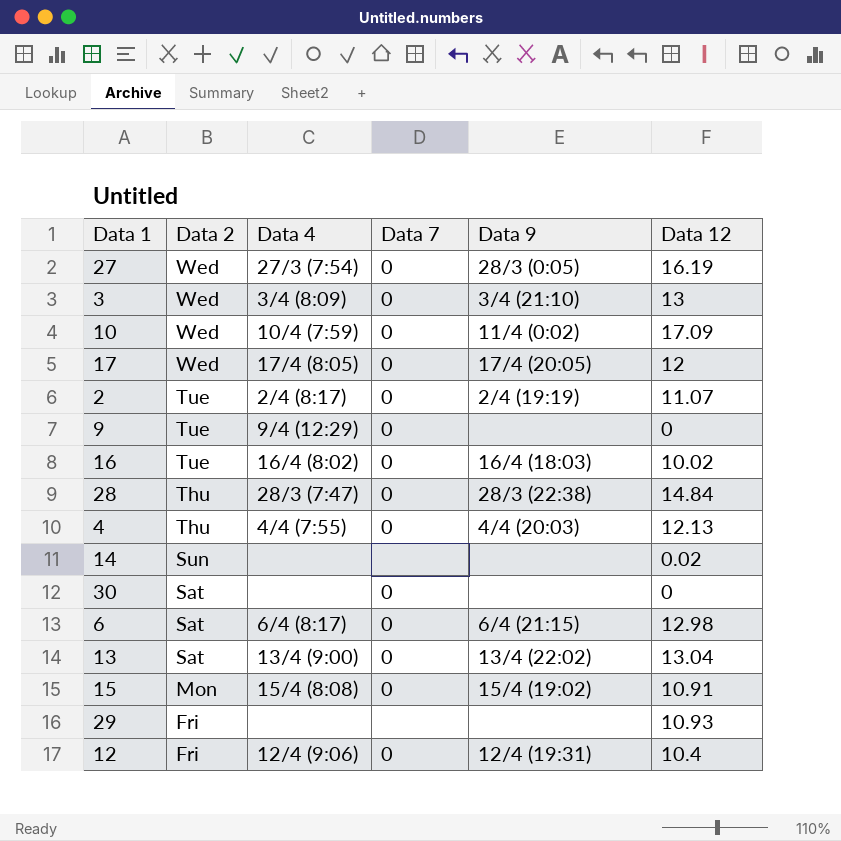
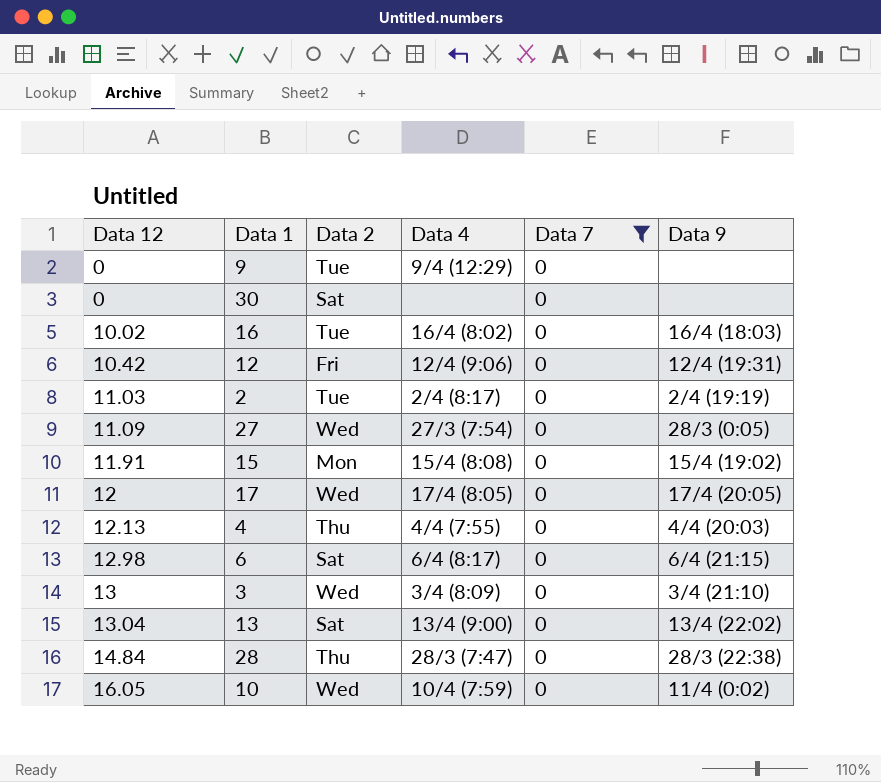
filter: none -> Data 7 = 0
row order: Data 2 descending -> Data 12 ascending
column Data 12 | position: 6 -> 1
12 | Data 12: 10.4 -> 10.42
2 | Data 12: 11.07 -> 11.03
27 | Data 12: 16.19 -> 11.09
15 | Data 12: 10.91 -> 11.91
10 | Data 12: 17.09 -> 16.05

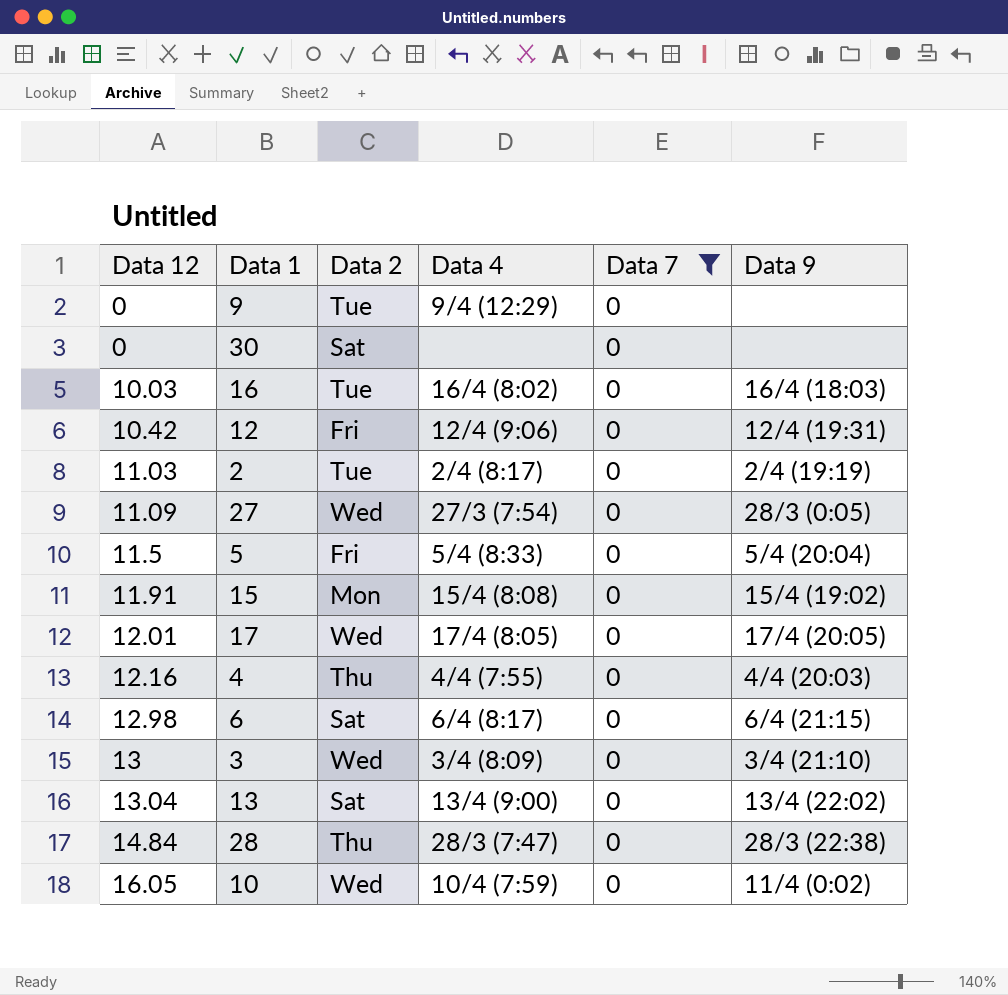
16 | Data 12: 10.02 -> 10.03
row 5: none -> 11.5 | Fri | 5/4 (8:33) | 0 | 5/4 (20:04)
17 | Data 12: 12 -> 12.01
4 | Data 12: 12.13 -> 12.16

